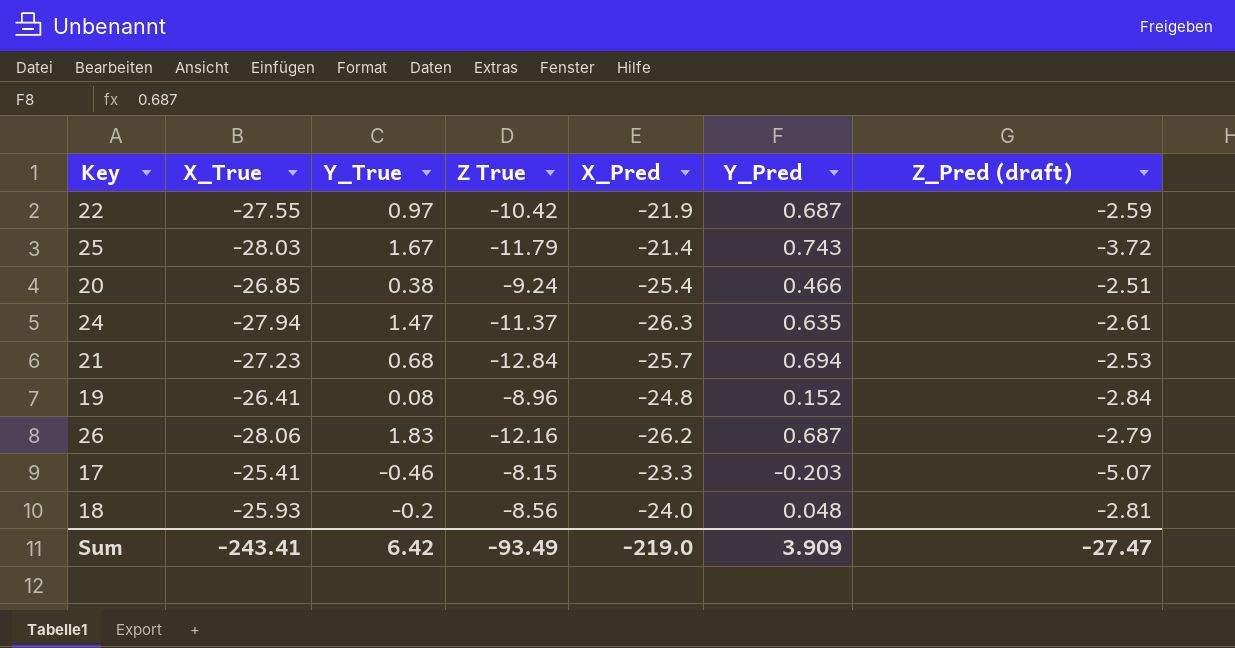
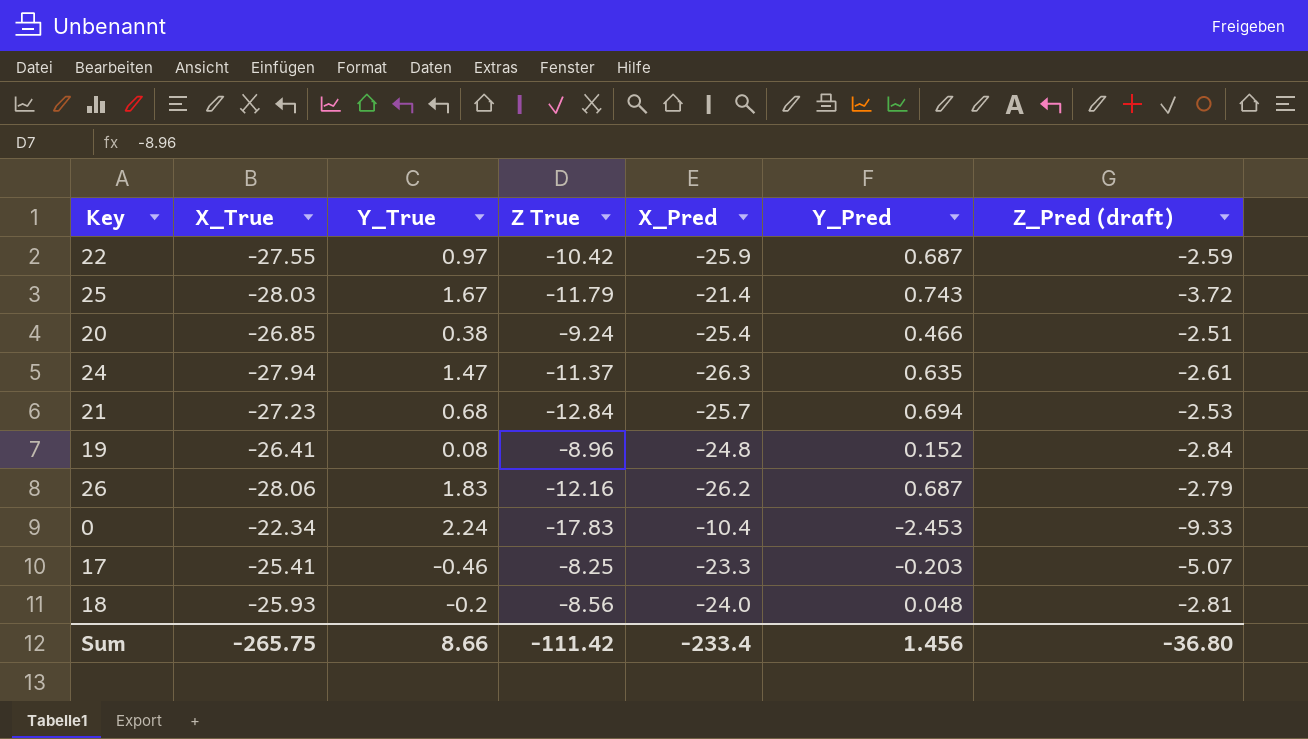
22 | X_Pred: -21.9 -> -25.9
row 0: none -> -22.34 | 2.24 | -17.83 | -10.4 | -2.453 | -9.33
17 | Z True: -8.15 -> -8.25
Sum | X_True: -243.41 -> -265.75
Sum | Y_True: 6.42 -> 8.66
Sum | Z True: -93.49 -> -111.42
Sum | X_Pred: -219.0 -> -233.4
Sum | Y_Pred: 3.909 -> 1.456
Sum | Z_Pred (draft): -27.47 -> -36.80

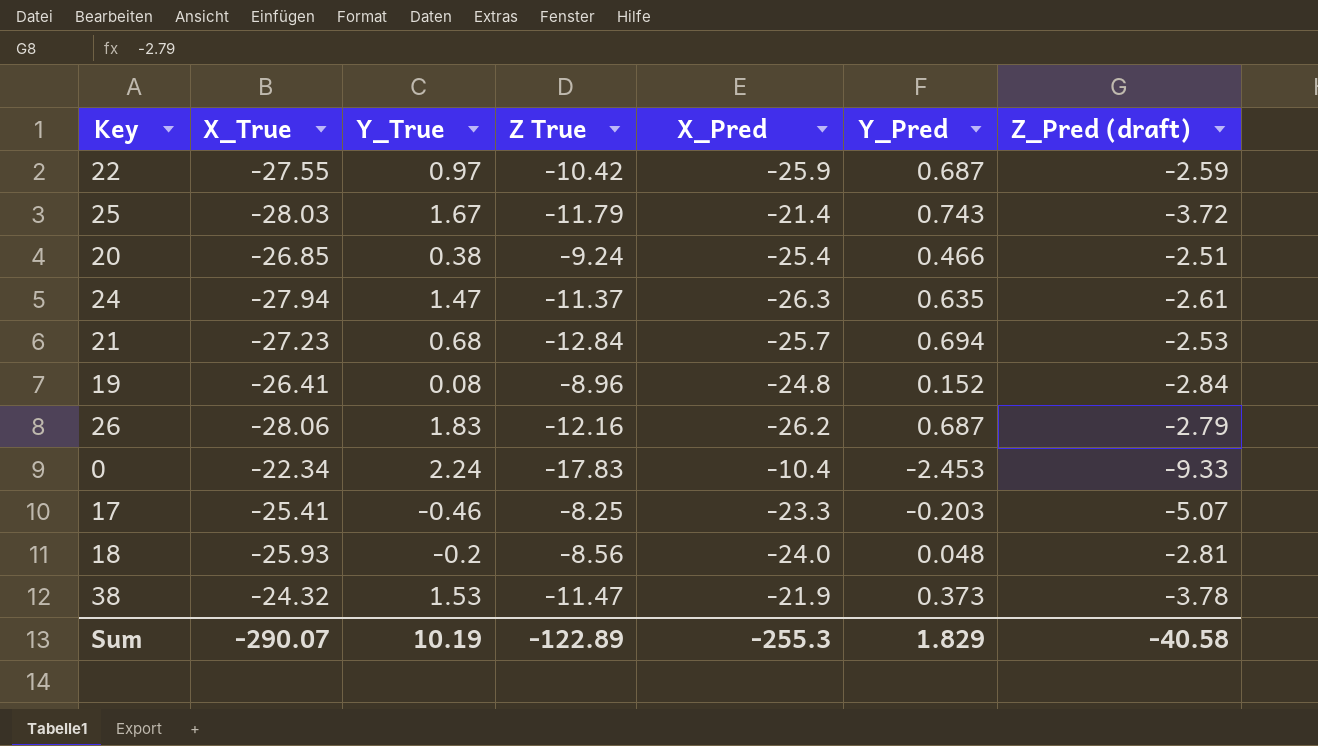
row 38: none -> -24.32 | 1.53 | -11.47 | -21.9 | 0.373 | -3.78
Sum | X_True: -265.75 -> -290.07
Sum | Y_True: 8.66 -> 10.19
Sum | Z True: -111.42 -> -122.89
Sum | X_Pred: -233.4 -> -255.3
Sum | Y_Pred: 1.456 -> 1.829
Sum | Z_Pred (draft): -36.80 -> -40.58

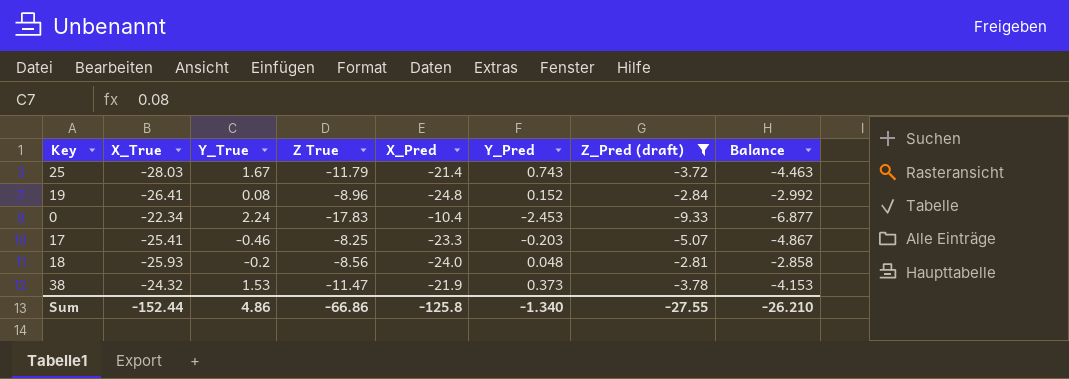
filter: none -> Z_Pred (draft) <= -2.81
column Balance | formula: none -> [Z_Pred (draft)] - [Y_Pred]
Sum | X_True: -290.07 -> -152.44
Sum | Y_True: 10.19 -> 4.86
Sum | Z True: -122.89 -> -66.86
Sum | X_Pred: -255.3 -> -125.8
Sum | Y_Pred: 1.829 -> -1.340
Sum | Z_Pred (draft): -40.58 -> -27.55

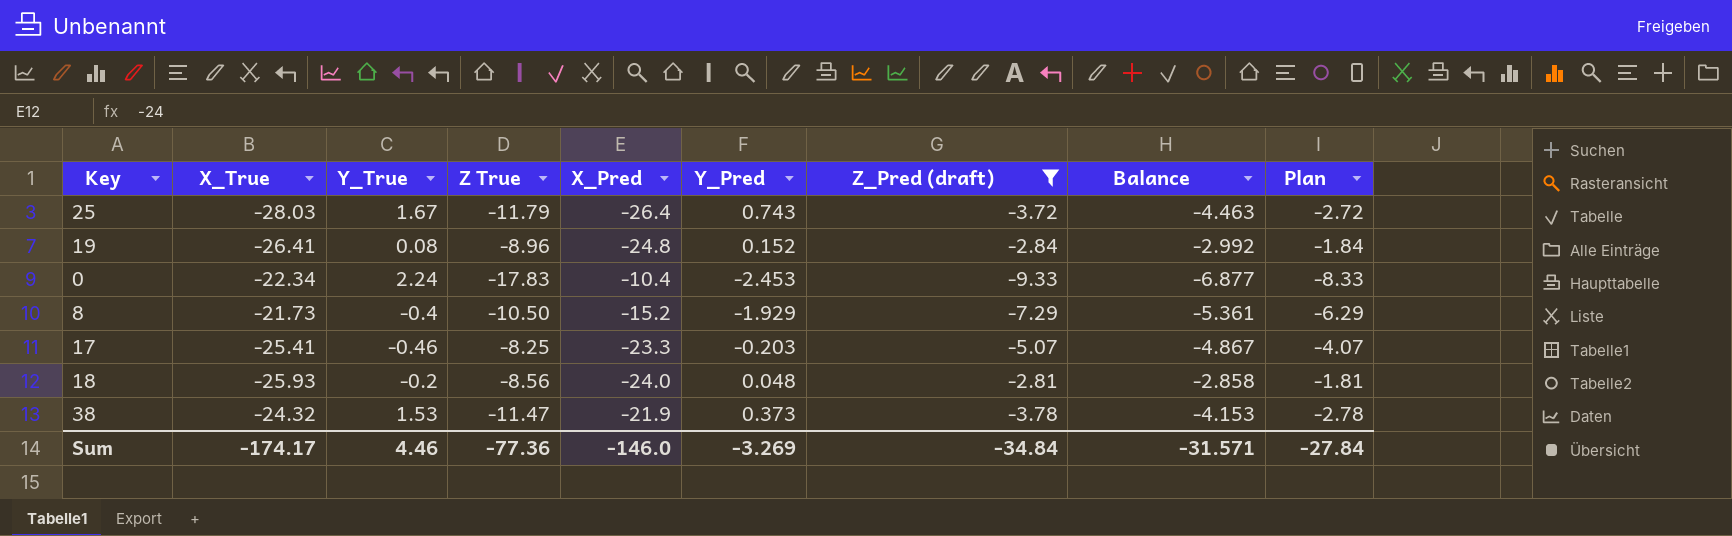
column Plan | formula: none -> [Z_Pred (draft)] + 1
25 | X_Pred: -21.4 -> -26.4
row 8: none -> -21.73 | -0.4 | -10.50 | -15.2 | -1.929 | -7.29 | -5.361 | -6.29
Sum | X_True: -152.44 -> -174.17
Sum | Y_True: 4.86 -> 4.46
Sum | Z True: -66.86 -> -77.36
Sum | X_Pred: -125.8 -> -146.0
Sum | Y_Pred: -1.340 -> -3.269
Sum | Z_Pred (draft): -27.55 -> -34.84
Sum | Balance: -26.210 -> -31.571

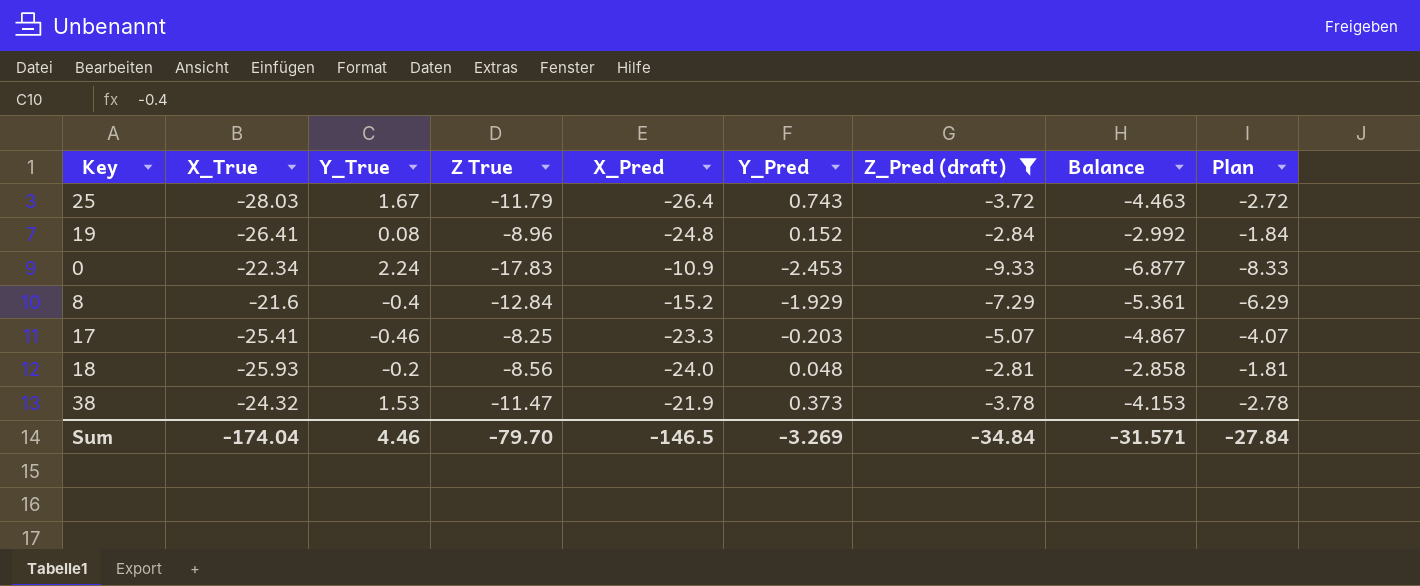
0 | X_Pred: -10.4 -> -10.9
8 | X_True: -21.73 -> -21.6
8 | Z True: -10.50 -> -12.84
Sum | X_True: -174.17 -> -174.04
Sum | Z True: -77.36 -> -79.70
Sum | X_Pred: -146.0 -> -146.5

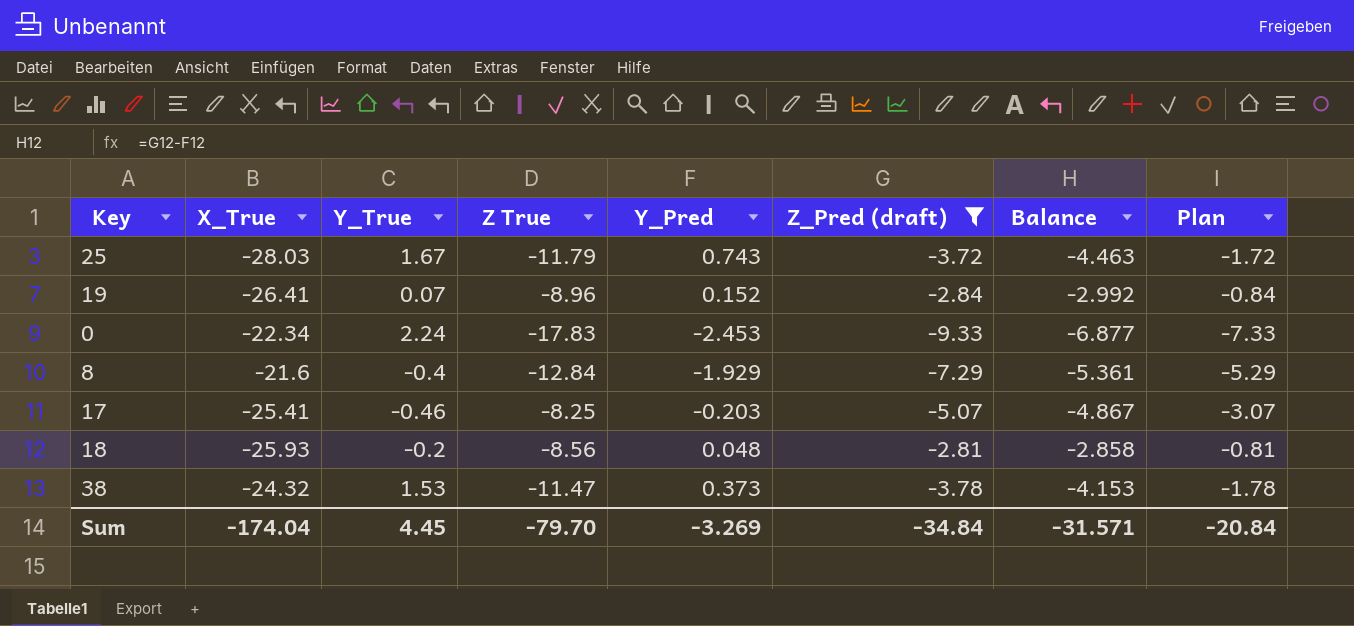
column X_Pred | position: 5 -> none
column Plan | formula: [Z_Pred (draft)] + 1 -> [Z_Pred (draft)] + 2
19 | Y_True: 0.08 -> 0.07
Sum | Y_True: 4.46 -> 4.45
Sum | Plan: -27.84 -> -20.84

